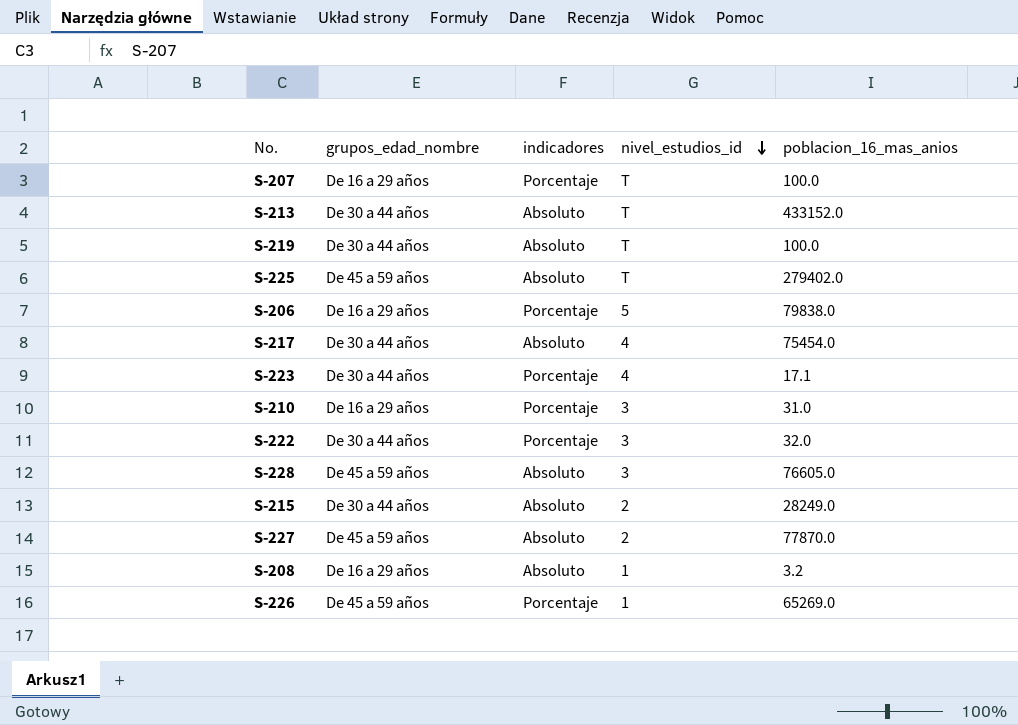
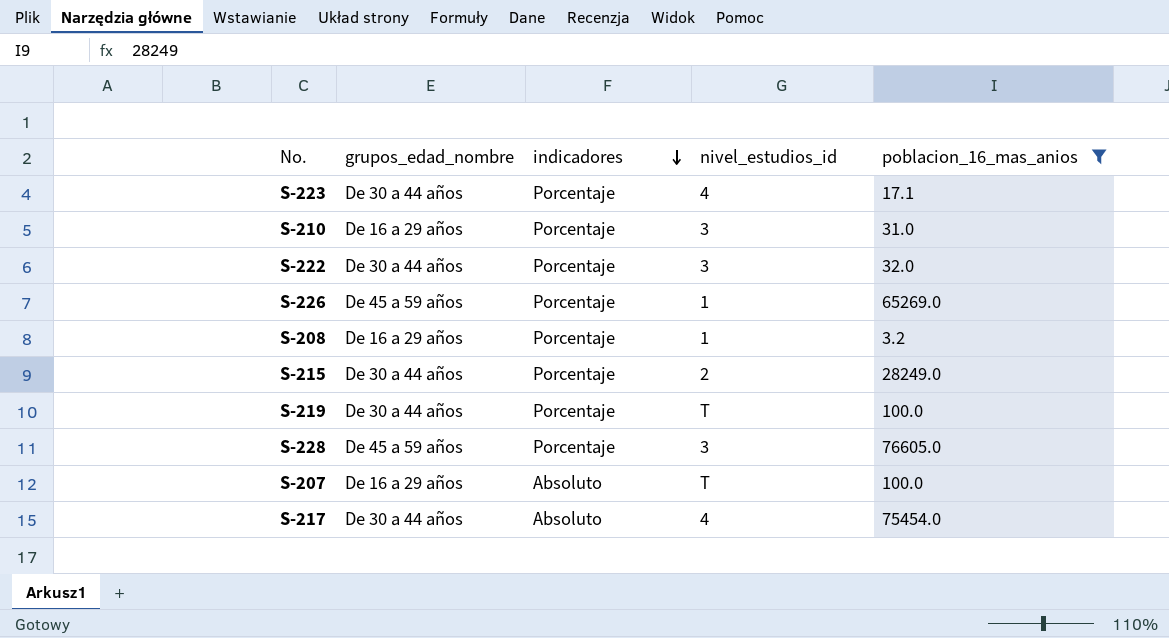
filter: none -> poblacion_16_mas_anios <= 76605.0
row order: nivel_estudios_id descending -> indicadores descending
S-208 | indicadores: Absoluto -> Porcentaje
S-215 | indicadores: Absoluto -> Porcentaje
S-219 | indicadores: Absoluto -> Porcentaje
S-228 | indicadores: Absoluto -> Porcentaje
S-207 | indicadores: Porcentaje -> Absoluto

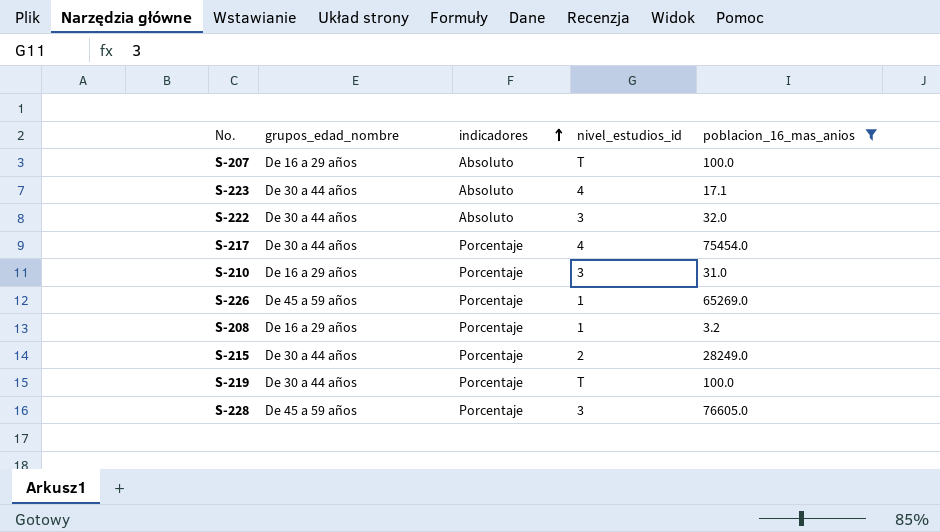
row order: indicadores descending -> indicadores ascending
S-223 | indicadores: Porcentaje -> Absoluto
S-222 | indicadores: Porcentaje -> Absoluto
S-217 | indicadores: Absoluto -> Porcentaje

